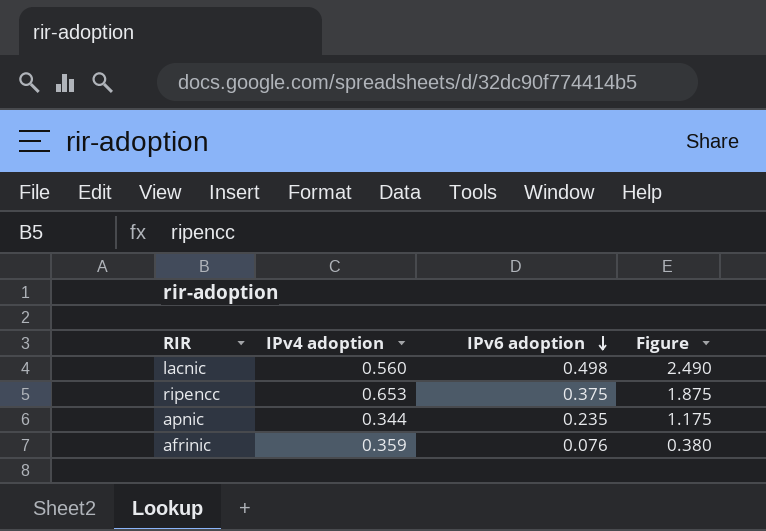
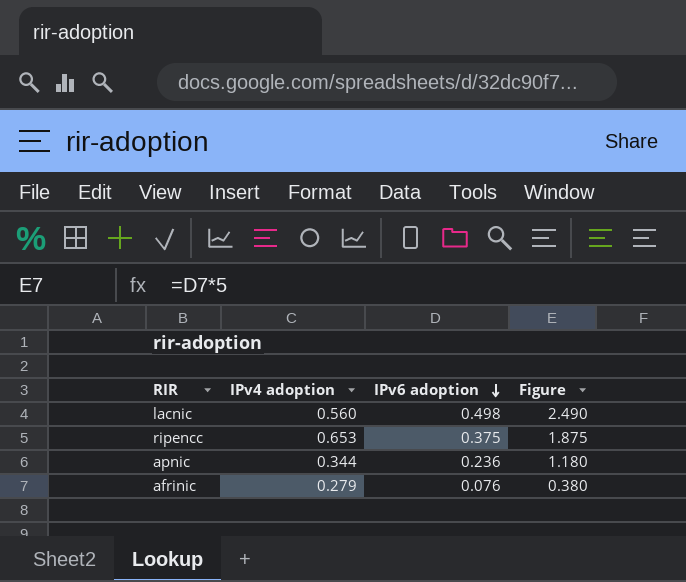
apnic | IPv6 adoption: 0.235 -> 0.236
apnic | Figure: 1.175 -> 1.180
afrinic | IPv4 adoption: 0.359 -> 0.279

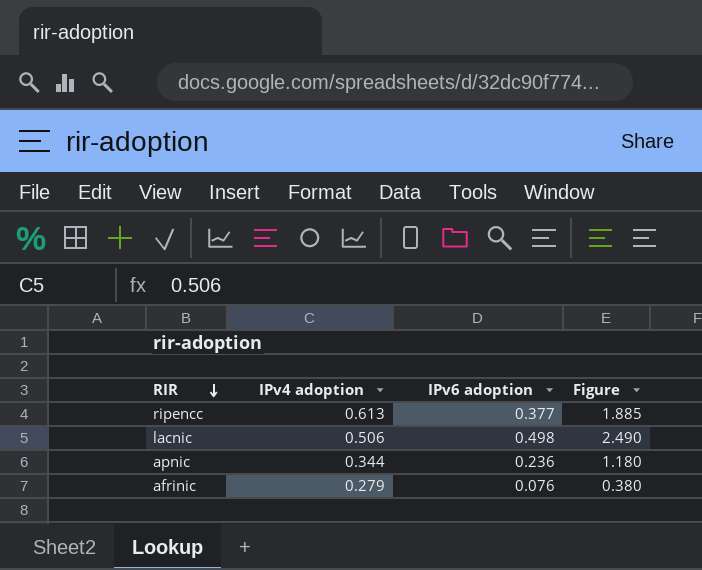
row order: IPv6 adoption descending -> RIR descending
ripencc | IPv4 adoption: 0.653 -> 0.613
ripencc | IPv6 adoption: 0.375 -> 0.377
ripencc | Figure: 1.875 -> 1.885
lacnic | IPv4 adoption: 0.560 -> 0.506

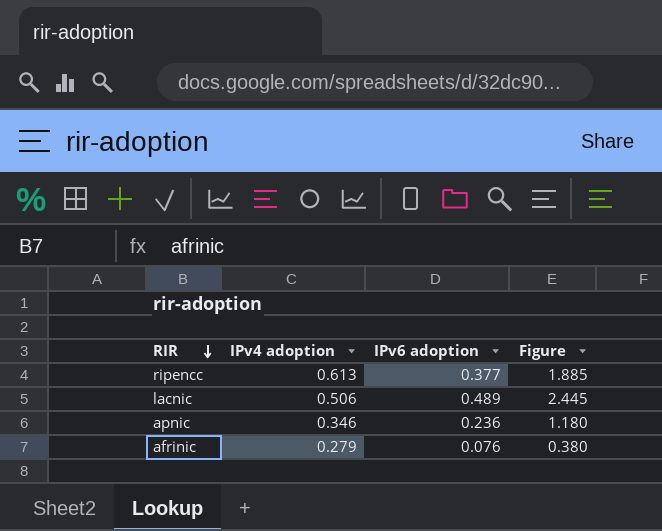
lacnic | IPv6 adoption: 0.498 -> 0.489
lacnic | Figure: 2.490 -> 2.445
apnic | IPv4 adoption: 0.344 -> 0.346

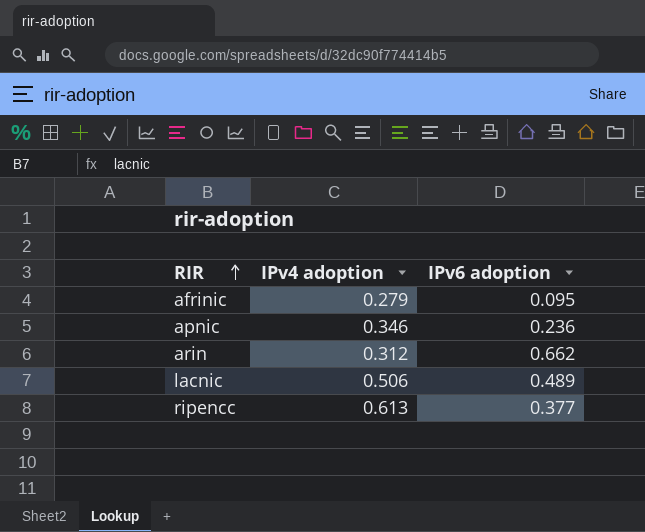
row order: RIR descending -> RIR ascending
column Figure | formula: [IPv6 adoption] * 5 -> none
afrinic | IPv6 adoption: 0.076 -> 0.095
row arin: none -> 0.312 | 0.662

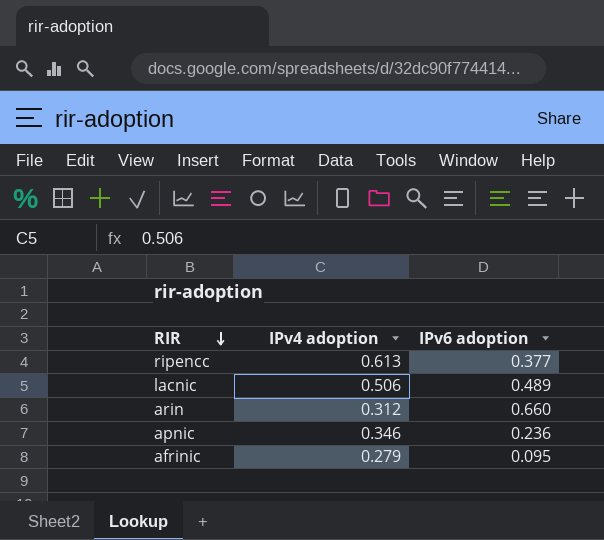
row order: RIR ascending -> RIR descending
arin | IPv6 adoption: 0.662 -> 0.660

